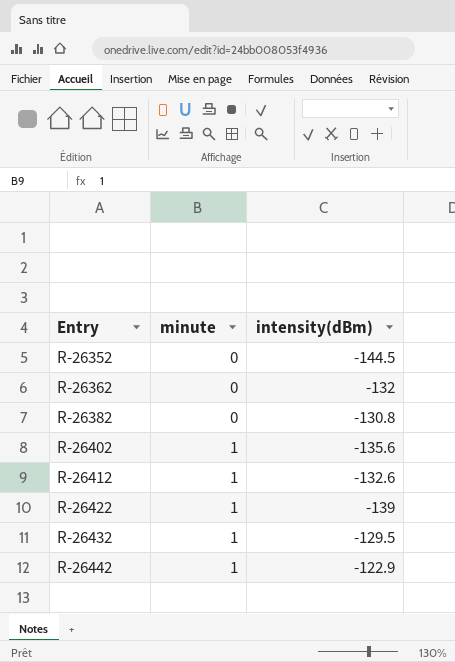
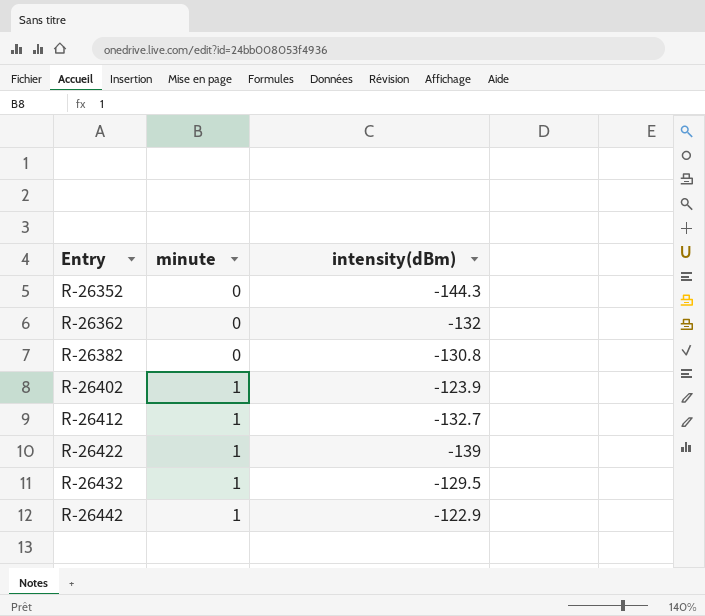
R-26352 | intensity(dBm): -144.5 -> -144.3
R-26402 | intensity(dBm): -135.6 -> -123.9
R-26412 | intensity(dBm): -132.6 -> -132.7

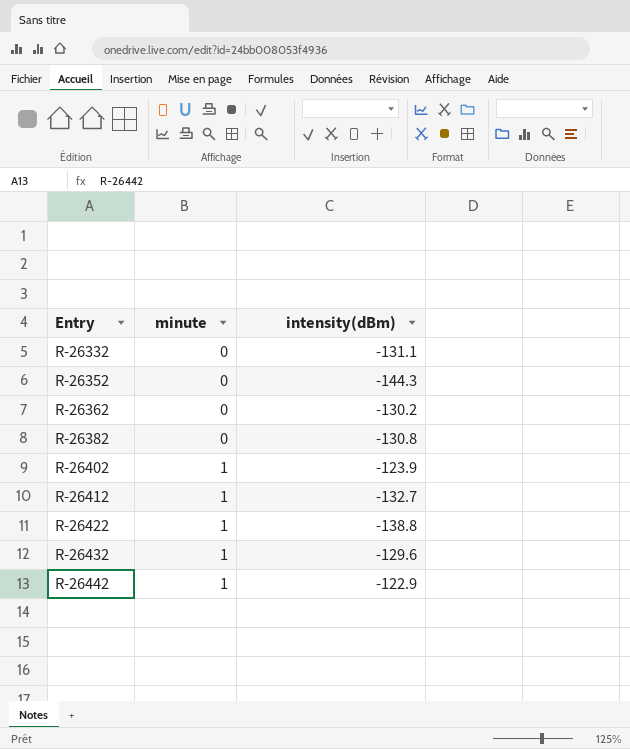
row R-26332: none -> 0 | -131.1
R-26362 | intensity(dBm): -132 -> -130.2
R-26422 | intensity(dBm): -139 -> -138.8
R-26432 | intensity(dBm): -129.5 -> -129.6

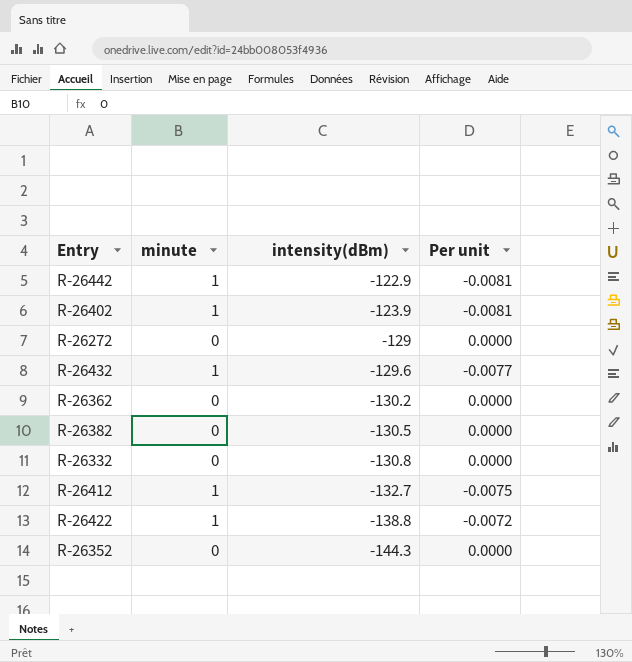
row order: Entry ascending -> intensity(dBm) descending
column Per unit | formula: none -> [minute] / [intensity(dBm)]
row R-26272: none -> 0 | -129 | 0.0000
R-26382 | intensity(dBm): -130.8 -> -130.5
R-26332 | intensity(dBm): -131.1 -> -130.8

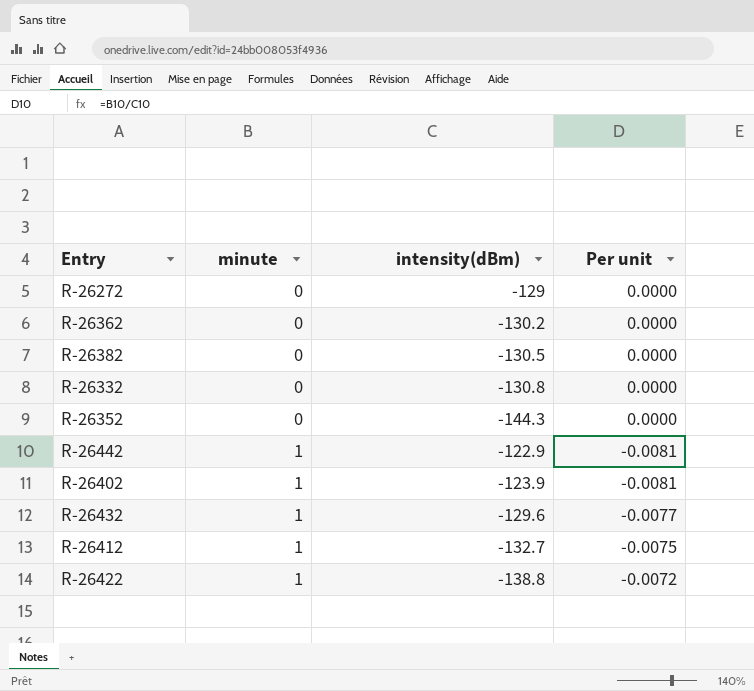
row order: intensity(dBm) descending -> minute ascending

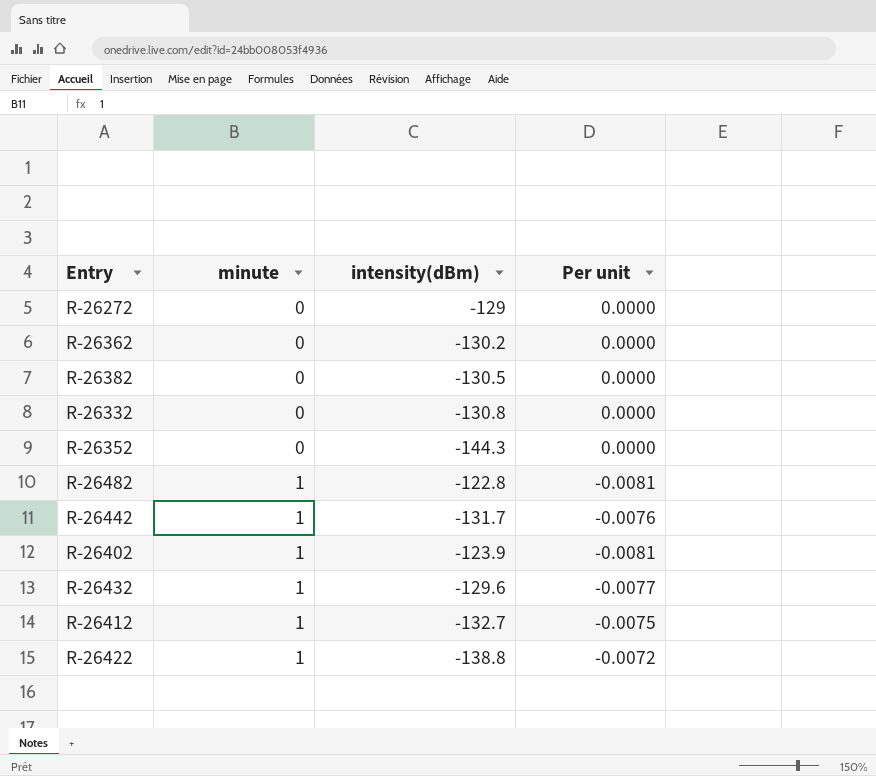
row R-26482: none -> 1 | -122.8 | -0.0081
R-26442 | intensity(dBm): -122.9 -> -131.7
R-26442 | Per unit: -0.0081 -> -0.0076

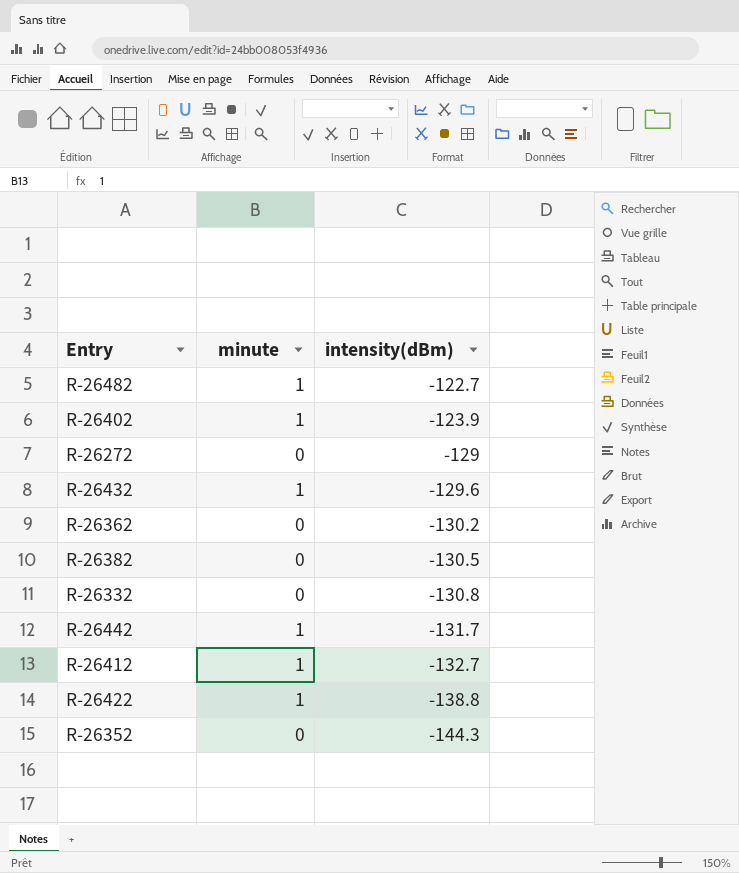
row order: minute ascending -> intensity(dBm) descending
column Per unit | formula: [minute] / [intensity(dBm)] -> none
R-26482 | intensity(dBm): -122.8 -> -122.7

